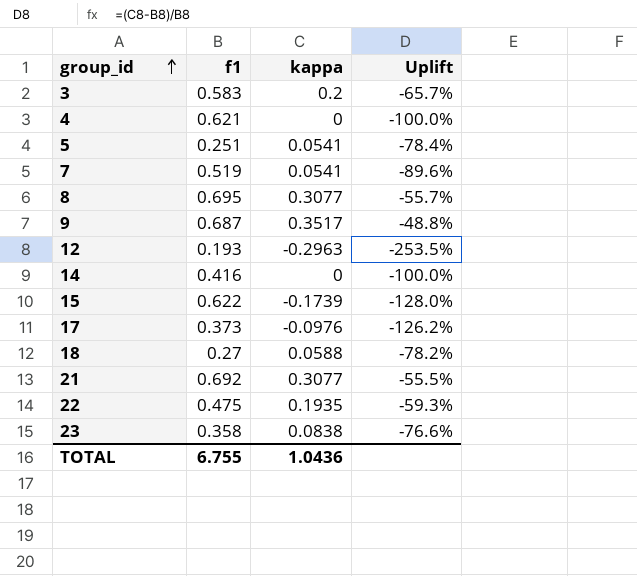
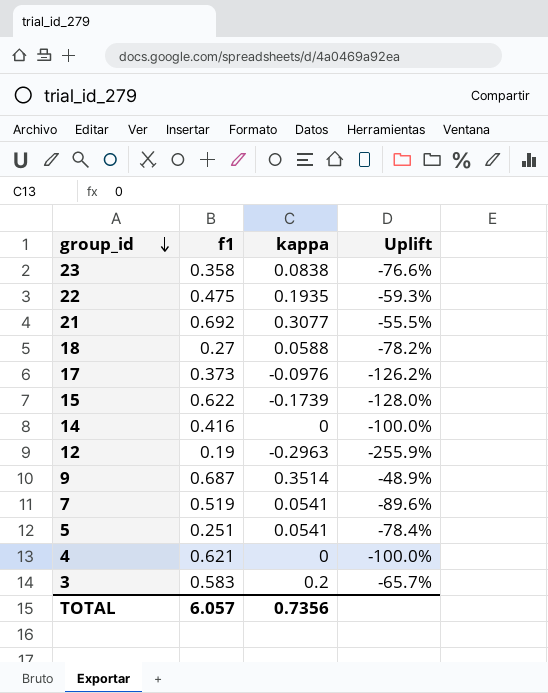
row order: group_id ascending -> group_id descending
row 8: 0.695 | 0.3077 | -55.7% -> none
12 | f1: 0.193 -> 0.19
12 | Uplift: -253.5% -> -255.9%
9 | kappa: 0.3517 -> 0.3514
9 | Uplift: -48.8% -> -48.9%
TOTAL | f1: 6.755 -> 6.057
TOTAL | kappa: 1.0436 -> 0.7356

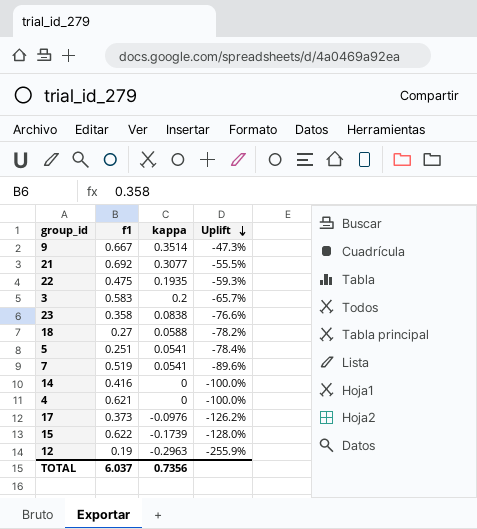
row order: group_id descending -> Uplift descending
9 | f1: 0.687 -> 0.667
9 | Uplift: -48.9% -> -47.3%
TOTAL | f1: 6.057 -> 6.037

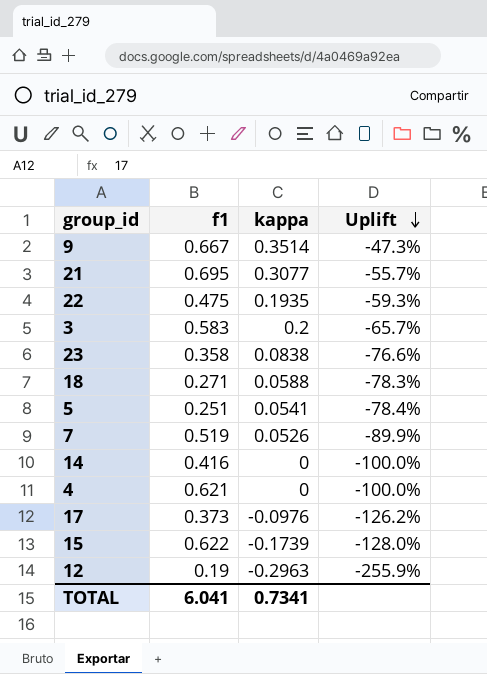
21 | f1: 0.692 -> 0.695
21 | Uplift: -55.5% -> -55.7%
18 | f1: 0.27 -> 0.271
18 | Uplift: -78.2% -> -78.3%
7 | kappa: 0.0541 -> 0.0526
7 | Uplift: -89.6% -> -89.9%
TOTAL | f1: 6.037 -> 6.041
TOTAL | kappa: 0.7356 -> 0.7341

